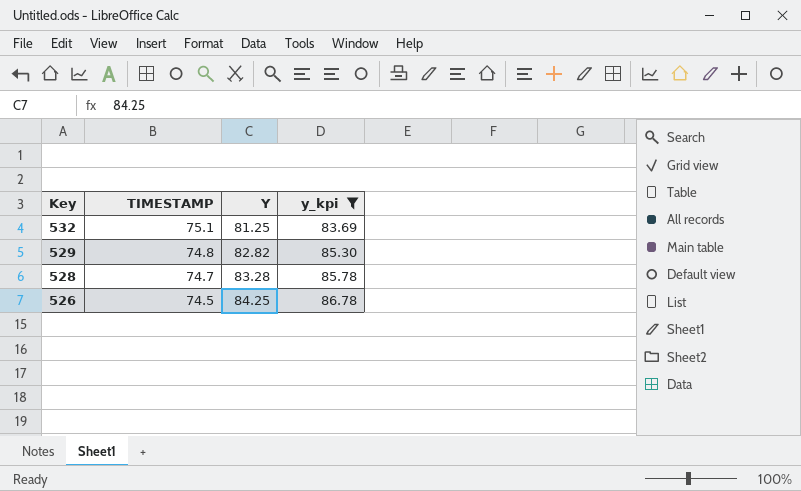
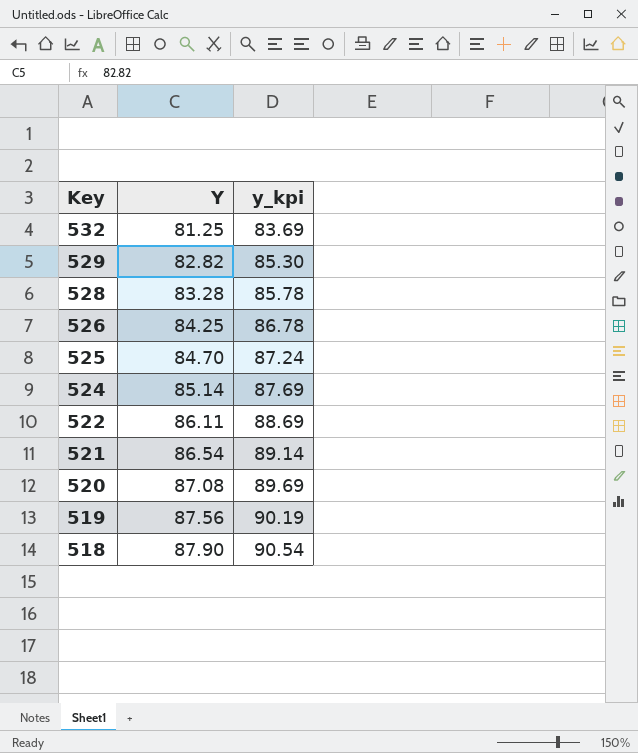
filter: y_kpi <= 86.78 -> none
column TIMESTAMP | position: 2 -> none

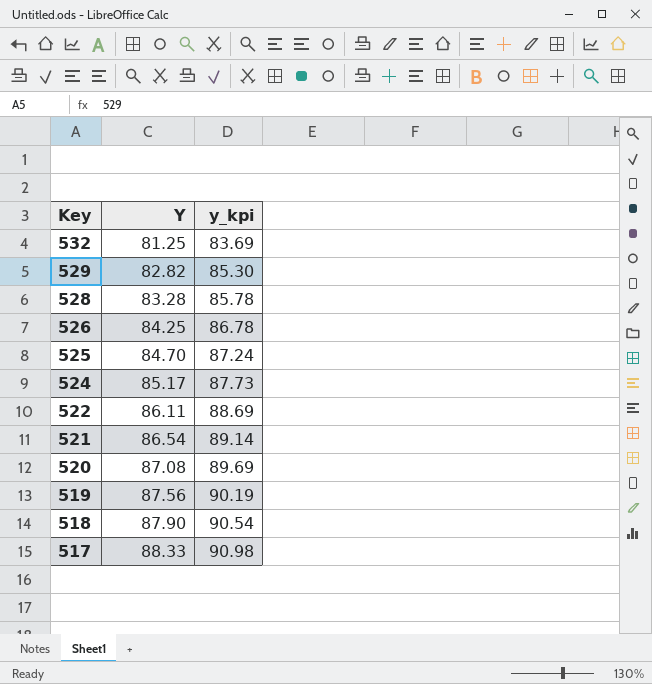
524 | Y: 85.14 -> 85.17
524 | y_kpi: 87.69 -> 87.73
row 517: none -> 88.33 | 90.98

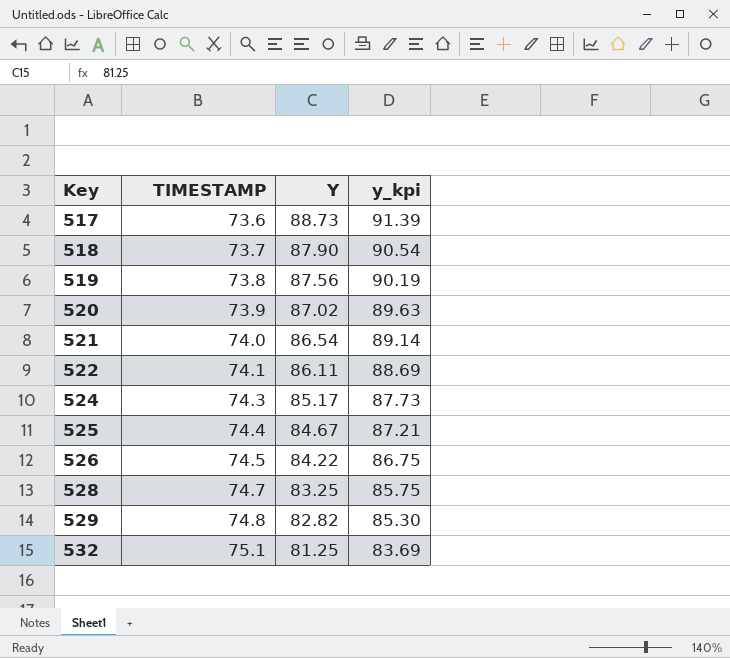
row order: Key descending -> Key ascending
column TIMESTAMP | position: none -> 2
517 | Y: 88.33 -> 88.73
517 | y_kpi: 90.98 -> 91.39
520 | Y: 87.08 -> 87.02
520 | y_kpi: 89.69 -> 89.63
525 | Y: 84.70 -> 84.67
525 | y_kpi: 87.24 -> 87.21
526 | Y: 84.25 -> 84.22
526 | y_kpi: 86.78 -> 86.75
528 | Y: 83.28 -> 83.25
528 | y_kpi: 85.78 -> 85.75

